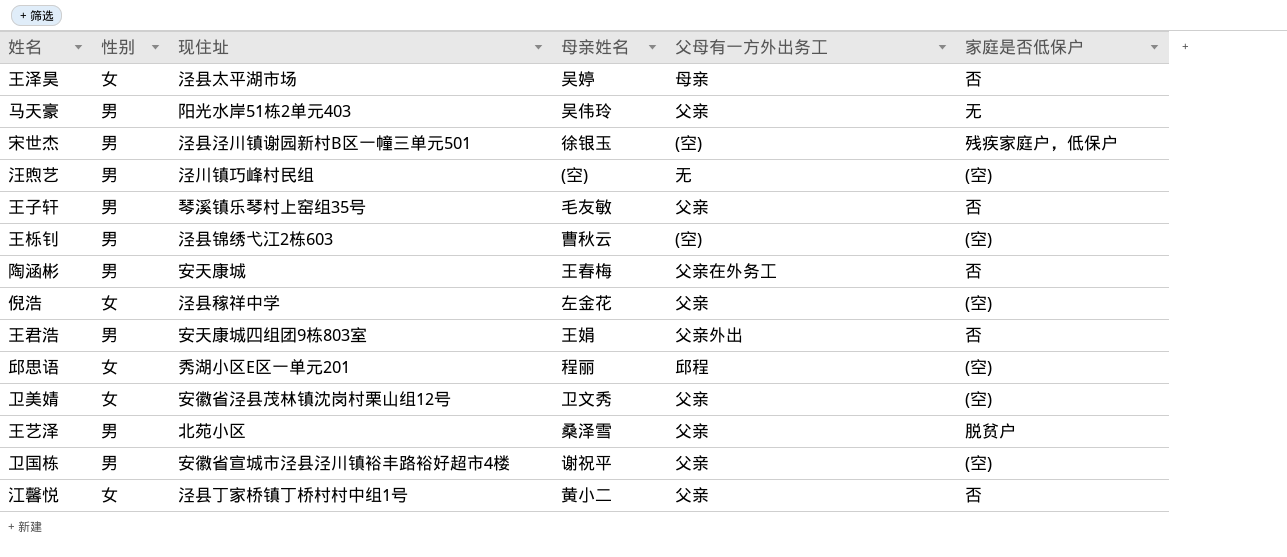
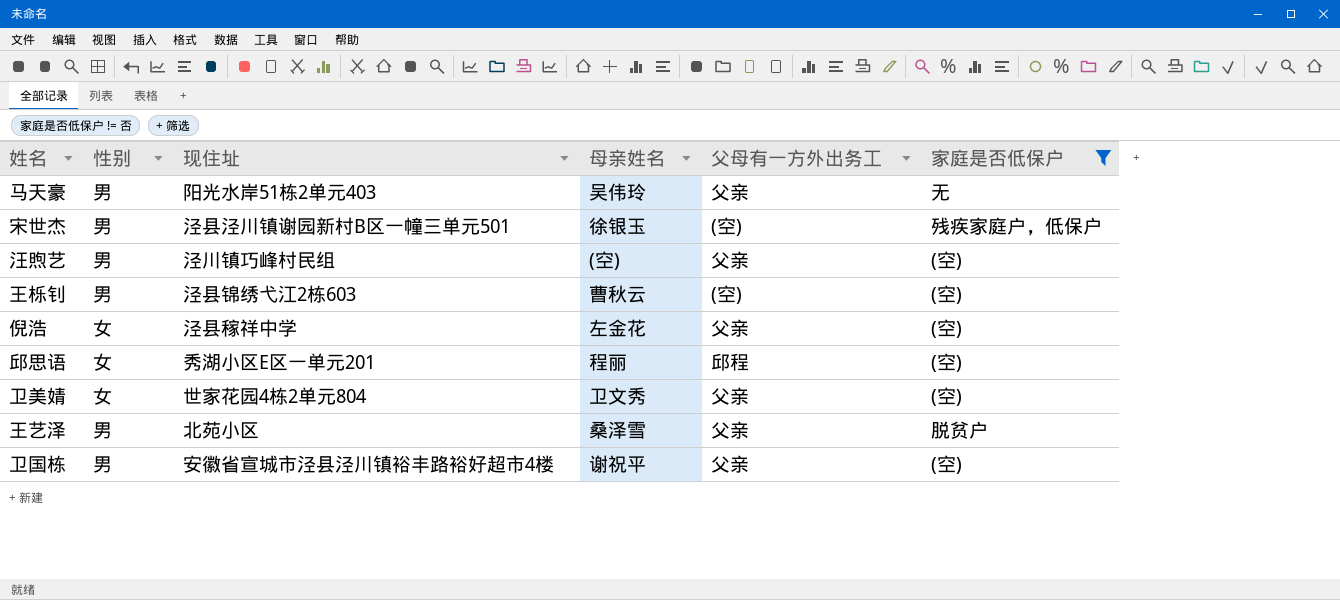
filter: none -> 家庭是否低保户 != 否
汪煦艺 | 父母有一方外出务工: 无 -> 父亲
卫美婧 | 现住址: 安徽省泾县茂林镇沈岗村栗山组12号 -> 世家花园4栋2单元804

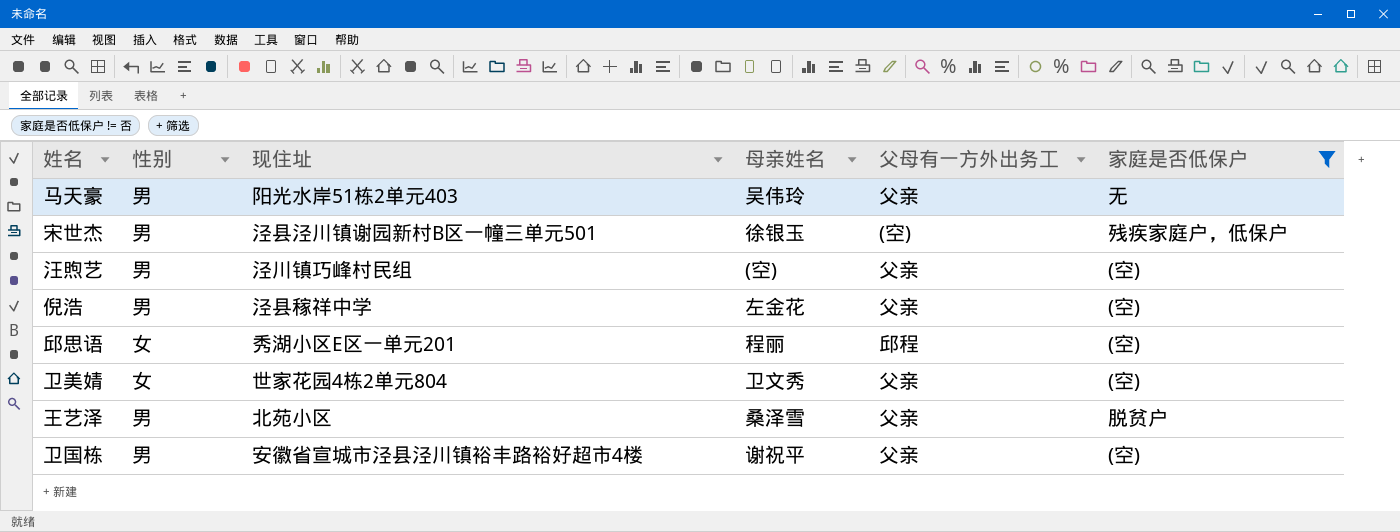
row 王栎钊: 男 | 泾县锦绣弋江2栋603 | 曹秋云 | (空) | (空) -> none
倪浩 | 性别: 女 -> 男

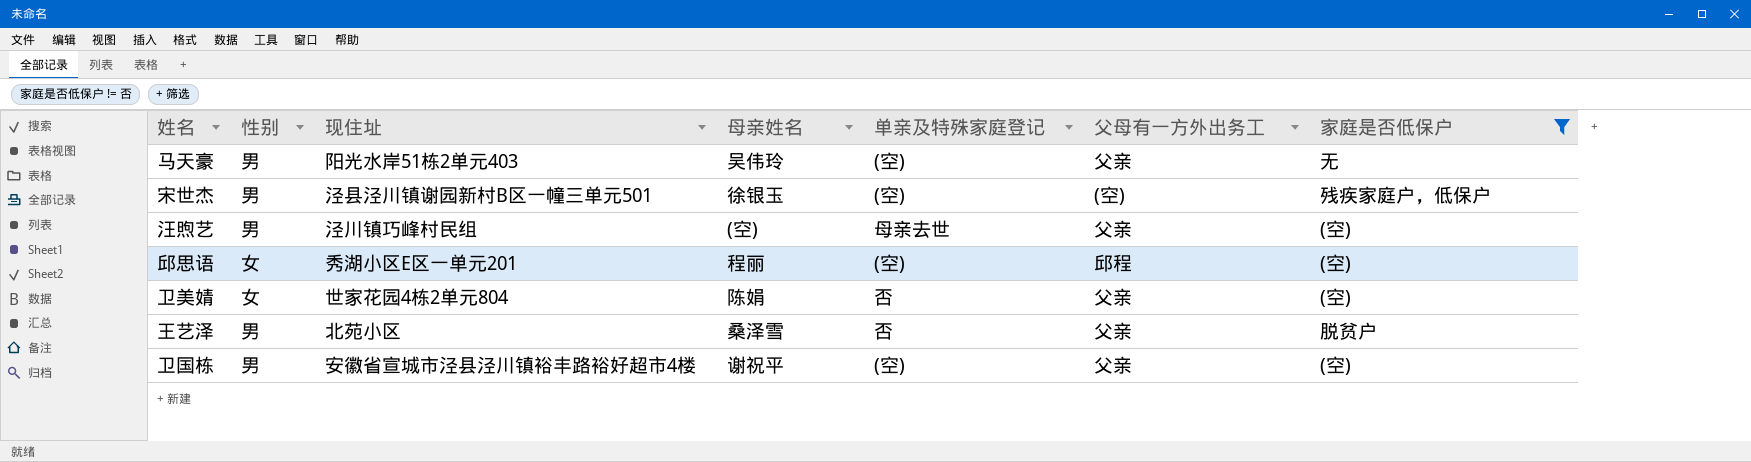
column 单亲及特殊家庭登记 | position: none -> 5
row 倪浩: 男 | 泾县稼祥中学 | 左金花 | 父亲 | (空) -> none
卫美婧 | 母亲姓名: 卫文秀 -> 陈娟

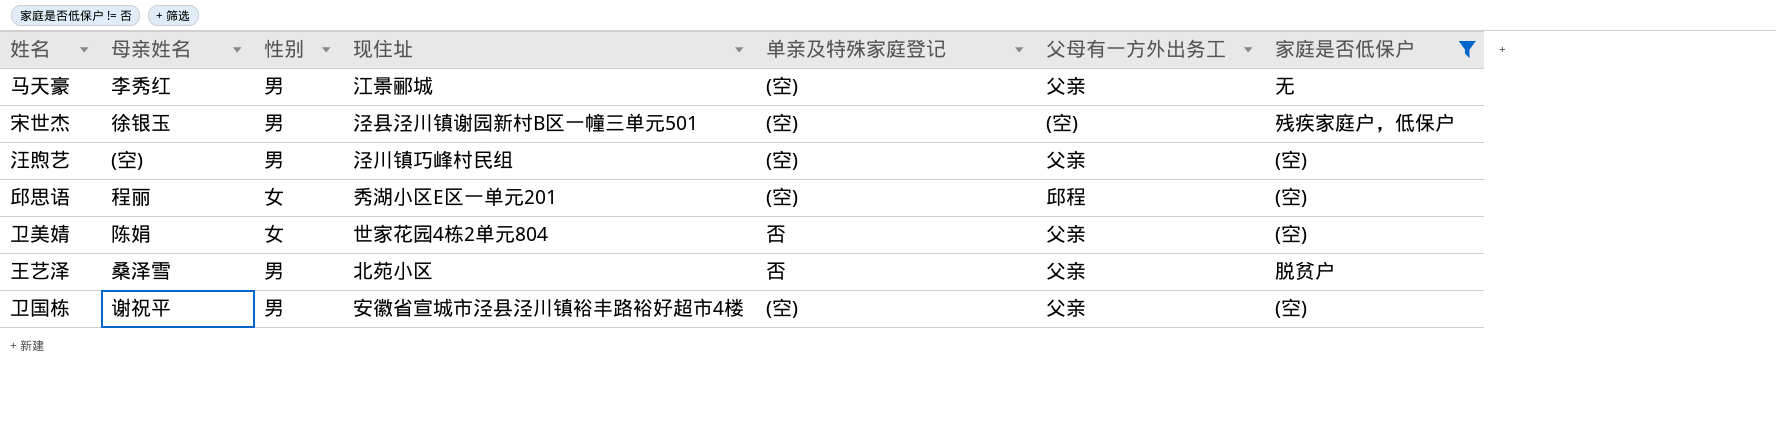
column 母亲姓名 | position: 4 -> 2
马天豪 | 母亲姓名: 吴伟玲 -> 李秀红
马天豪 | 现住址: 阳光水岸51栋2单元403 -> 江景郦城
汪煦艺 | 单亲及特殊家庭登记: 母亲去世 -> (空)

